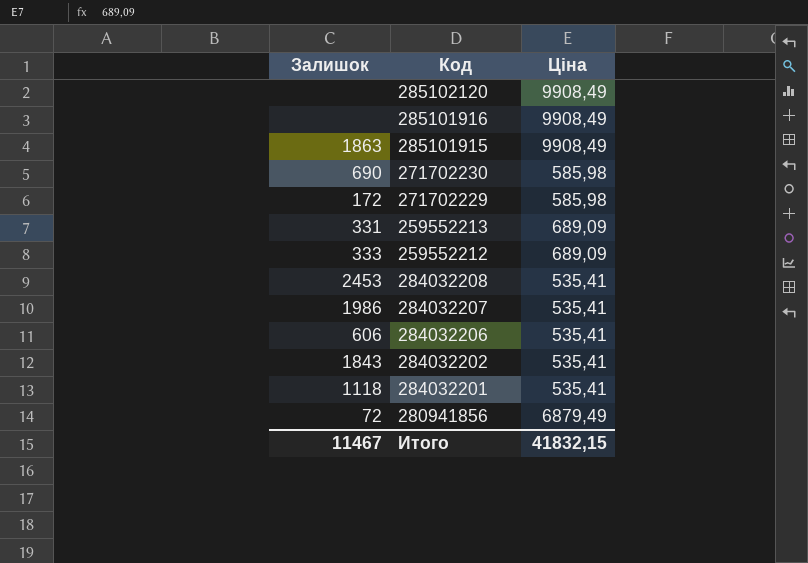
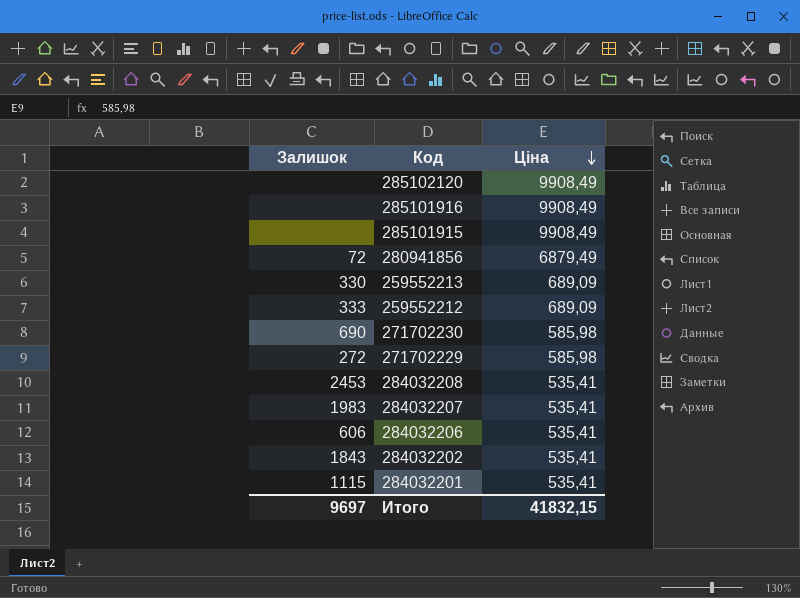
row order: none -> Ціна descending
285101915 | Залишок: 1863 -> none
259552213 | Залишок: 331 -> 330
271702229 | Залишок: 172 -> 272
284032207 | Залишок: 1986 -> 1983
284032201 | Залишок: 1118 -> 1115
Итого | Залишок: 11467 -> 9697

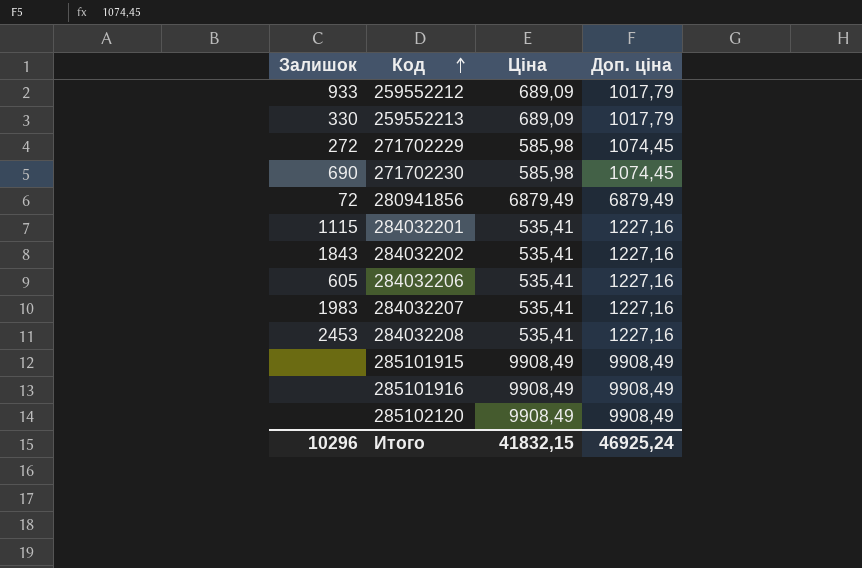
row order: Ціна descending -> Код ascending
column Доп. ціна | position: none -> 4
259552212 | Залишок: 333 -> 933
284032206 | Залишок: 606 -> 605
Итого | Залишок: 9697 -> 10296

